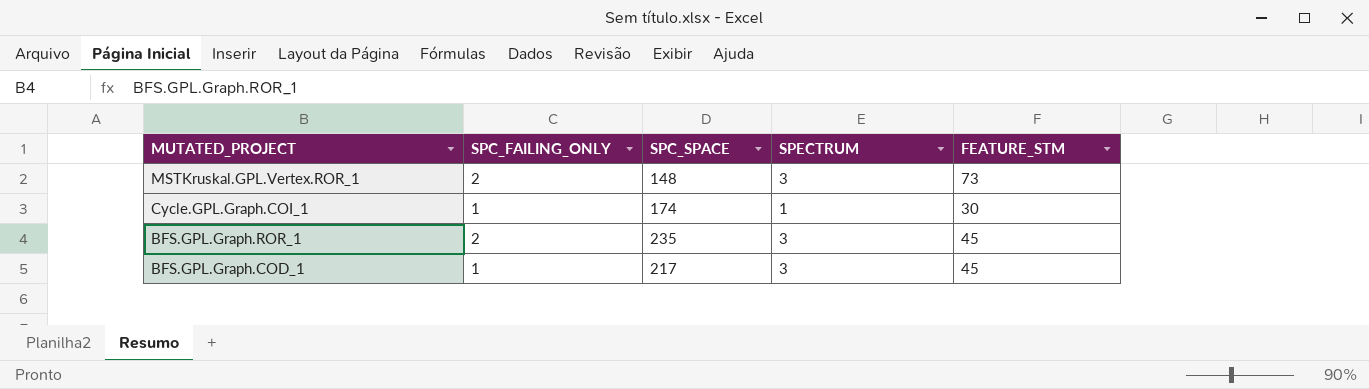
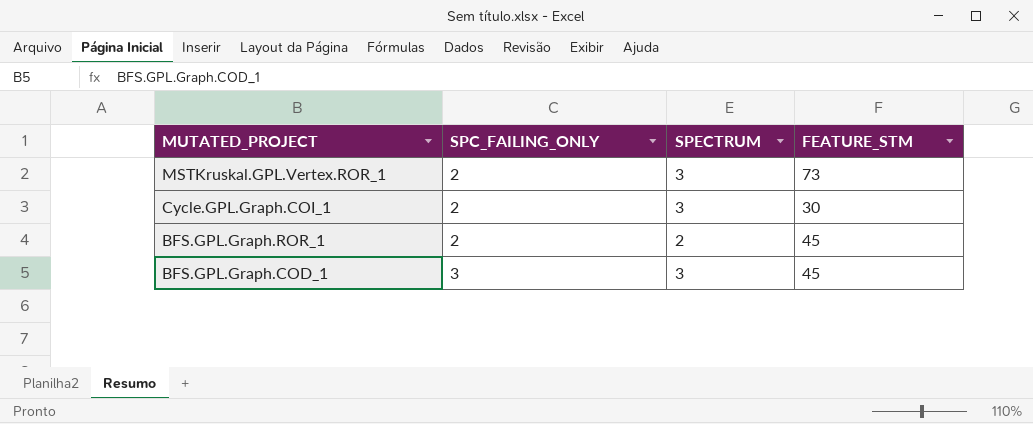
column SPC_SPACE | position: 3 -> none
Cycle.GPL.Graph.COI_1 | SPC_FAILING_ONLY: 1 -> 2
Cycle.GPL.Graph.COI_1 | SPECTRUM: 1 -> 3
BFS.GPL.Graph.ROR_1 | SPECTRUM: 3 -> 2
BFS.GPL.Graph.COD_1 | SPC_FAILING_ONLY: 1 -> 3

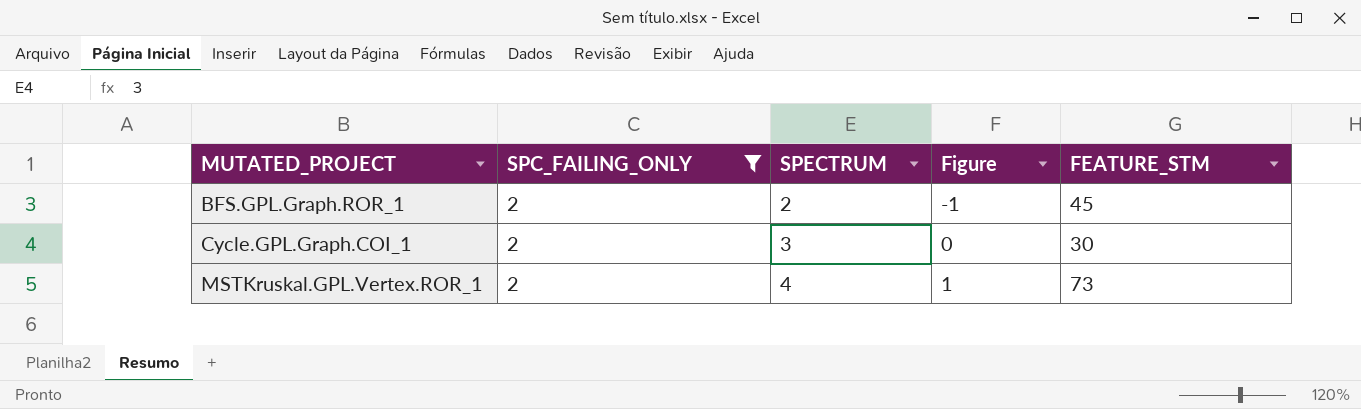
filter: none -> SPC_FAILING_ONLY = 2
row order: MUTATED_PROJECT descending -> MUTATED_PROJECT ascending
column Figure | formula: none -> [SPECTRUM] - 3
MSTKruskal.GPL.Vertex.ROR_1 | SPECTRUM: 3 -> 4

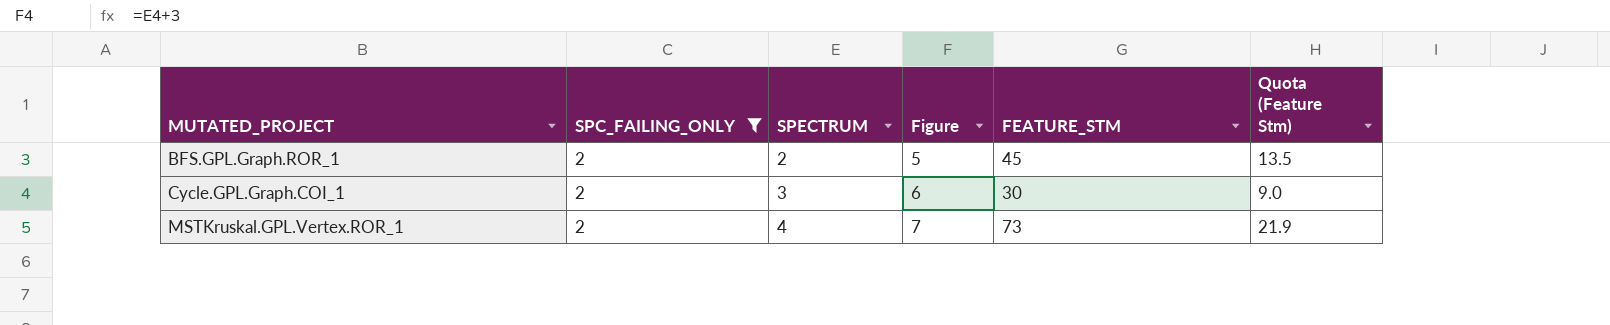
column Figure | formula: [SPECTRUM] - 3 -> [SPECTRUM] + 3
column Quota (Feature Stm) | formula: none -> [FEATURE_STM] * 0.3

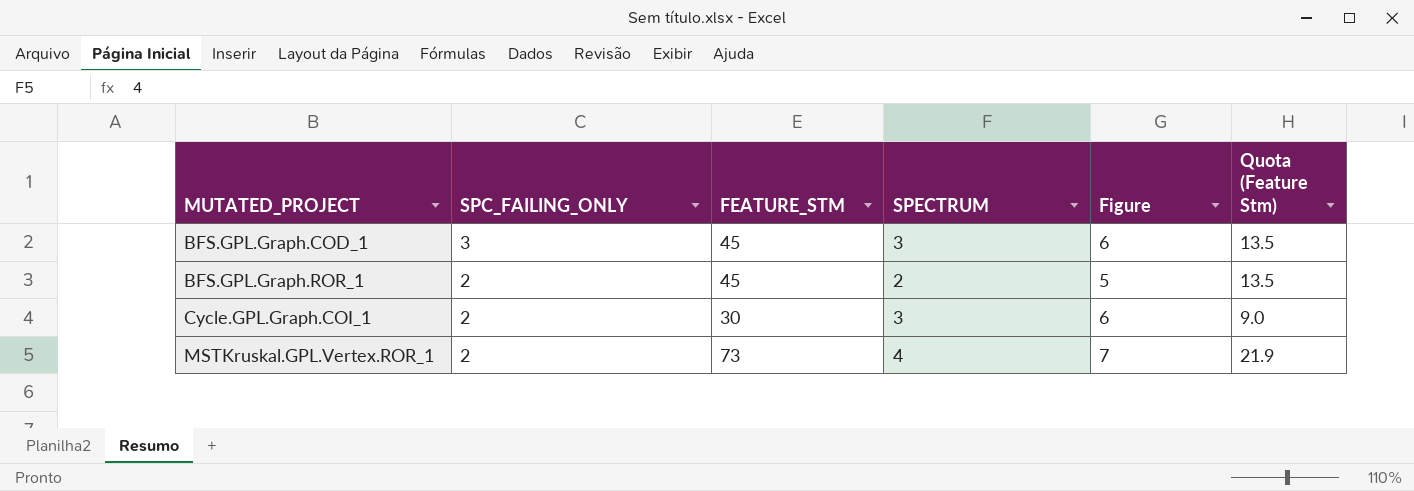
filter: SPC_FAILING_ONLY = 2 -> none
column FEATURE_STM | position: 5 -> 3

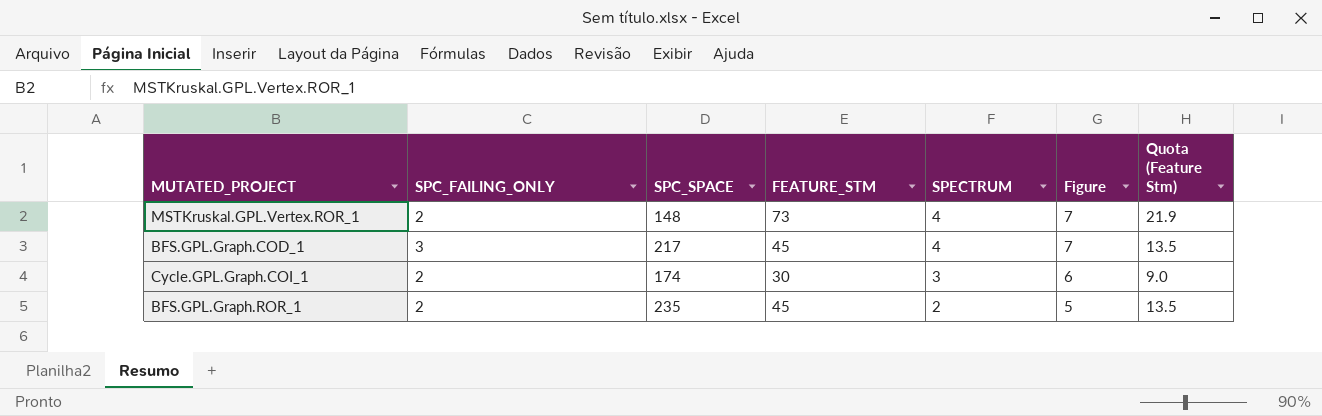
row order: MUTATED_PROJECT ascending -> SPECTRUM descending
column SPC_SPACE | position: none -> 3
BFS.GPL.Graph.COD_1 | SPECTRUM: 3 -> 4
BFS.GPL.Graph.COD_1 | Figure: 6 -> 7

